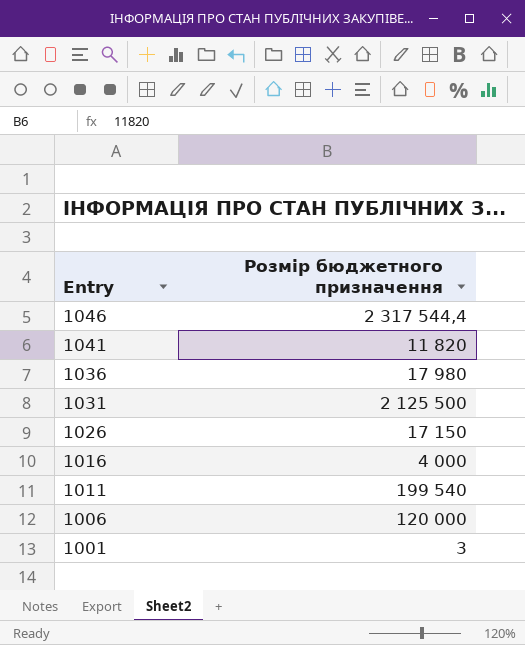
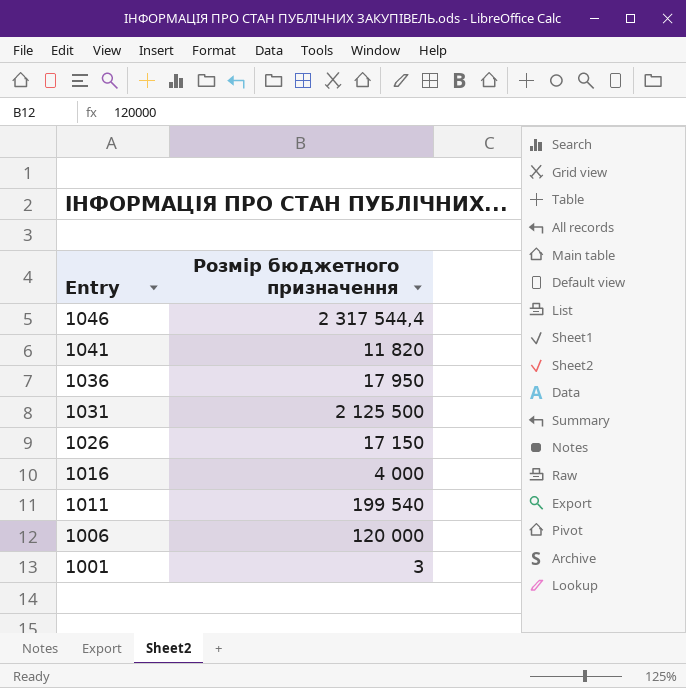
1036 | Розмір бюджетного призначення: 17 980 -> 17 950

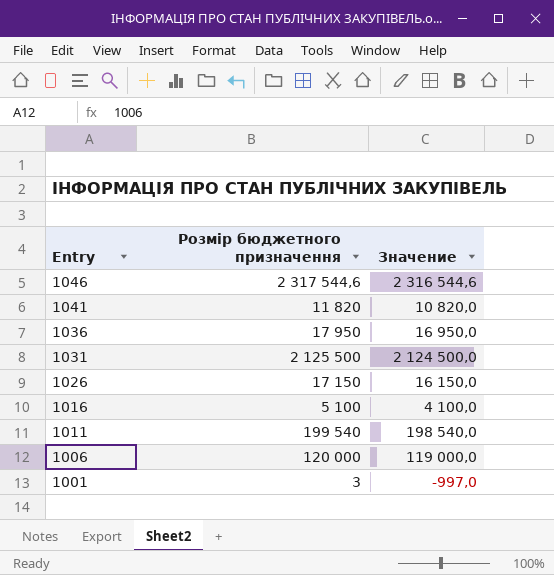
column Значение | formula: none -> [Розмір бюджетного призначення] - 1000
1046 | Розмір бюджетного призначення: 2 317 544,4 -> 2 317 544,6
1016 | Розмір бюджетного призначення: 4 000 -> 5 100

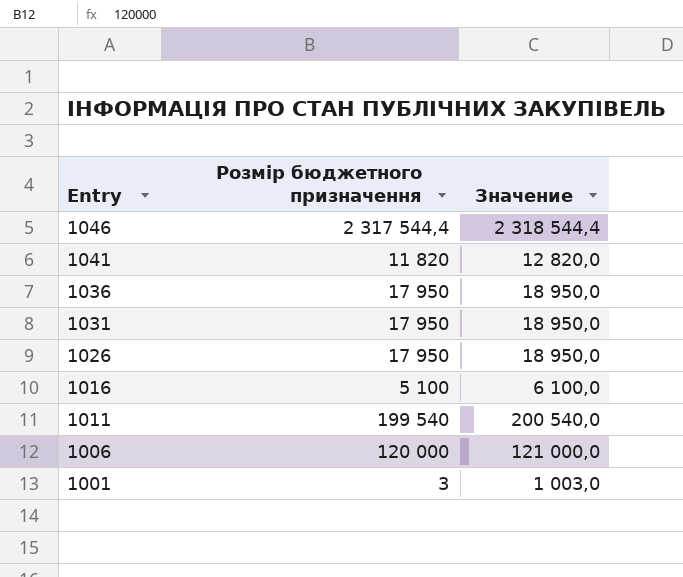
column Значение | formula: [Розмір бюджетного призначення] - 1000 -> [Розмір бюджетного призначення] + 1000
1046 | Розмір бюджетного призначення: 2 317 544,6 -> 2 317 544,4
1031 | Розмір бюджетного призначення: 2 125 500 -> 17 950
1026 | Розмір бюджетного призначення: 17 150 -> 17 950

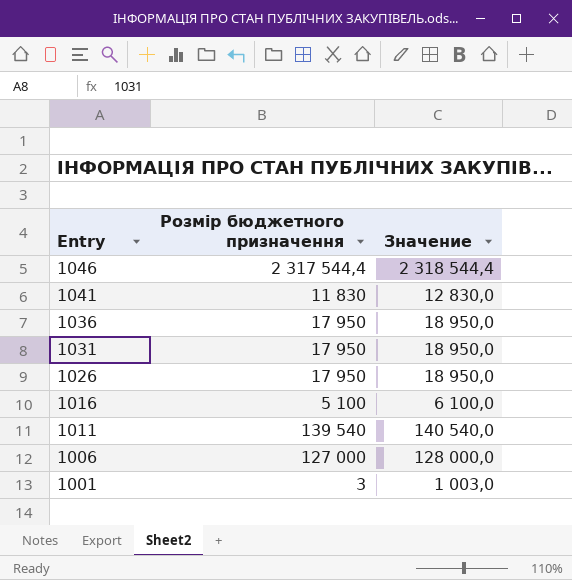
1041 | Розмір бюджетного призначення: 11 820 -> 11 830
1041 | Значение: 12 820,0 -> 12 830,0
1011 | Розмір бюджетного призначення: 199 540 -> 139 540
1011 | Значение: 200 540,0 -> 140 540,0
1006 | Розмір бюджетного призначення: 120 000 -> 127 000
1006 | Значение: 121 000,0 -> 128 000,0

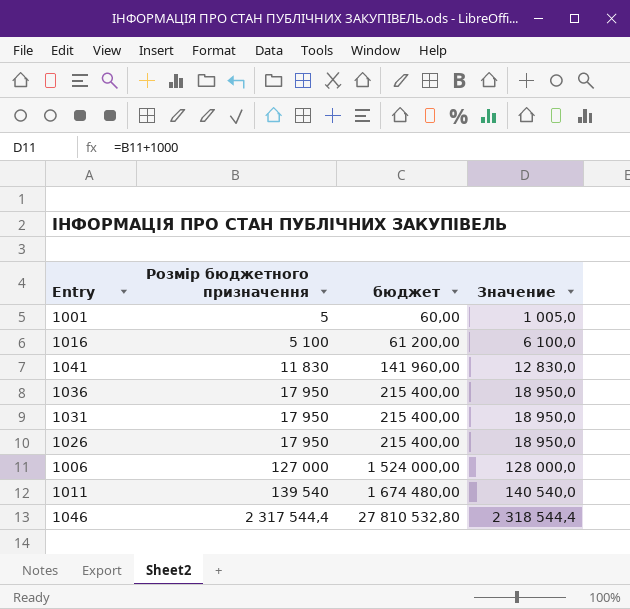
row order: Entry descending -> Розмір бюджетного призначення ascending
column бюджет | formula: none -> [Розмір бюджетного призначення] * 12
1001 | Розмір бюджетного призначення: 3 -> 5
1001 | Значение: 1 003,0 -> 1 005,0

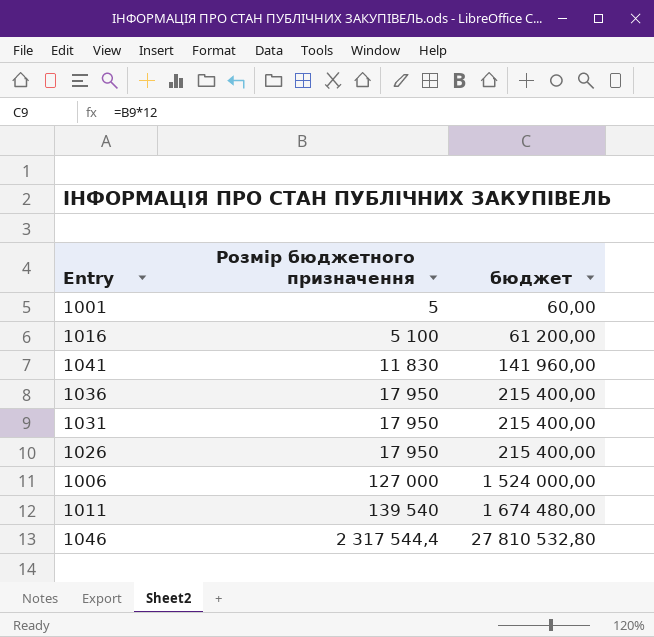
column Значение | formula: [Розмір бюджетного призначення] + 1000 -> none

